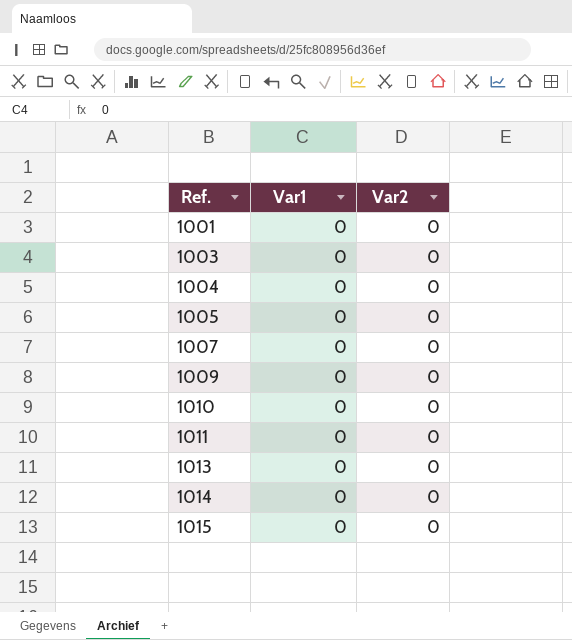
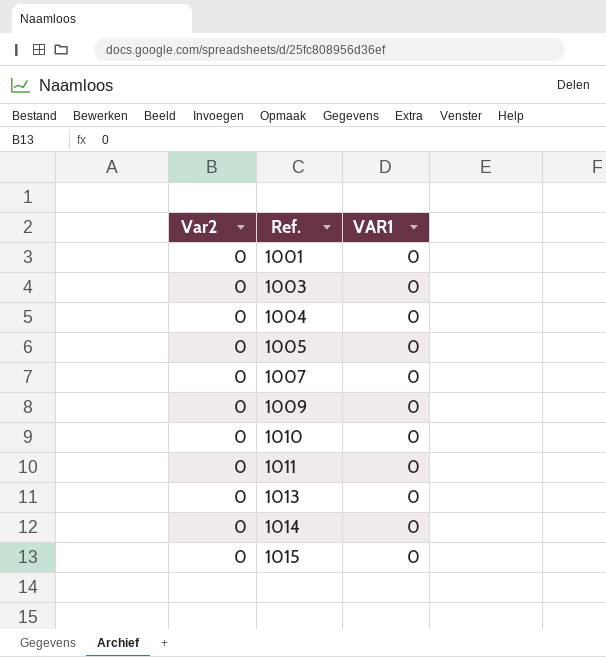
column Var2 | position: 3 -> 1
column name: Var1 -> VAR1

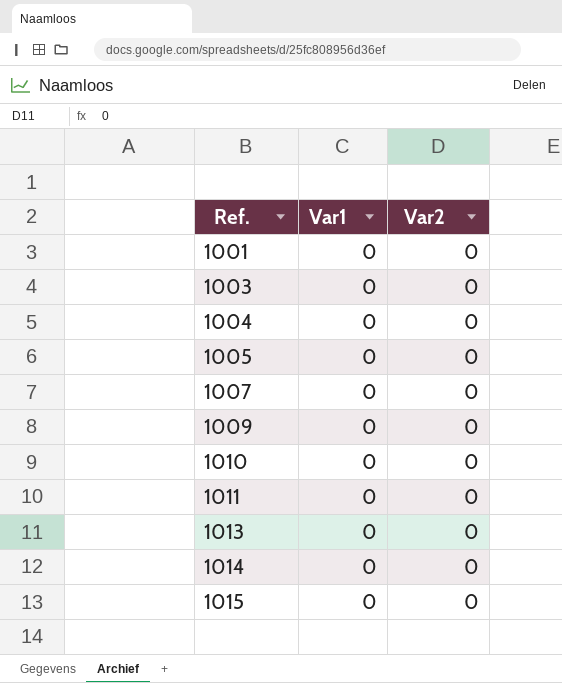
column name: VAR1 -> Var1
column Var2 | position: 1 -> 3

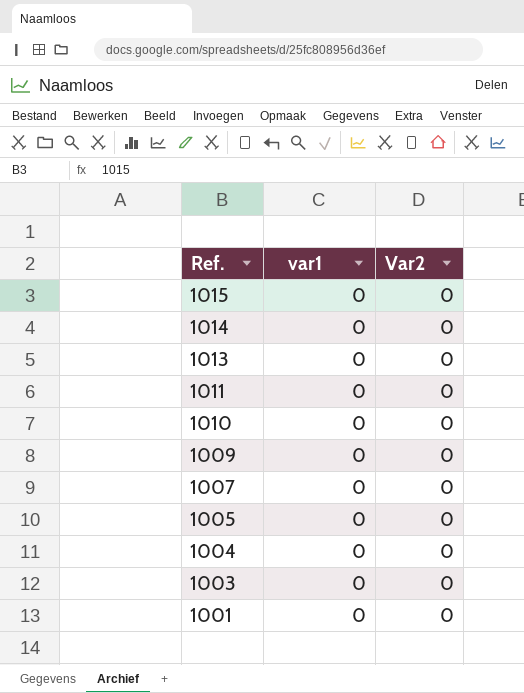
row order: Ref. ascending -> Ref. descending
column name: Var1 -> var1

